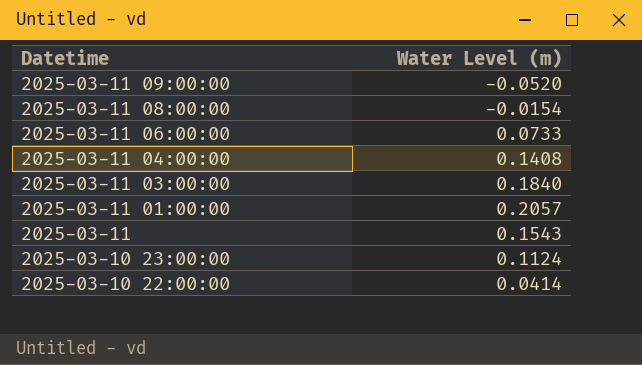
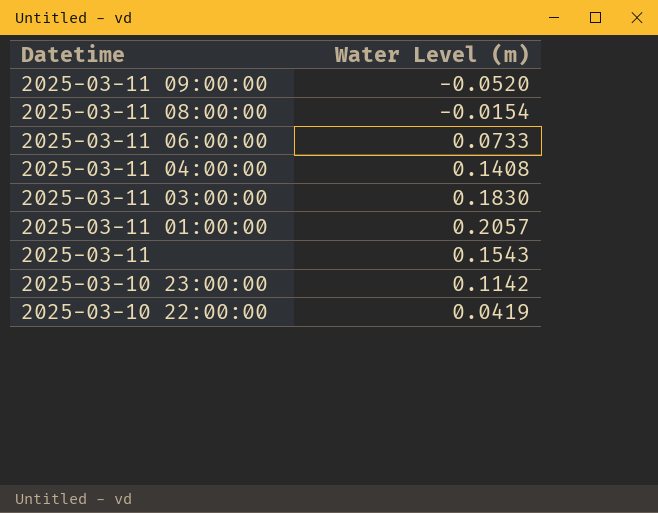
2025-03-11 03:00:00 | Water Level (m): 0.1840 -> 0.1830
2025-03-10 23:00:00 | Water Level (m): 0.1124 -> 0.1142
2025-03-10 22:00:00 | Water Level (m): 0.0414 -> 0.0419

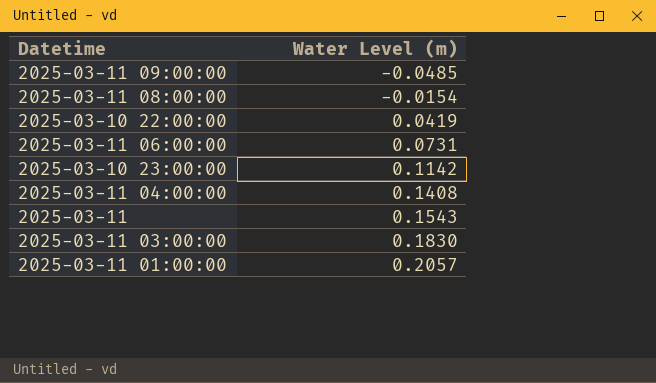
row order: Datetime descending -> Water Level (m) ascending
2025-03-11 09:00:00 | Water Level (m): -0.0520 -> -0.0485
2025-03-11 06:00:00 | Water Level (m): 0.0733 -> 0.0731

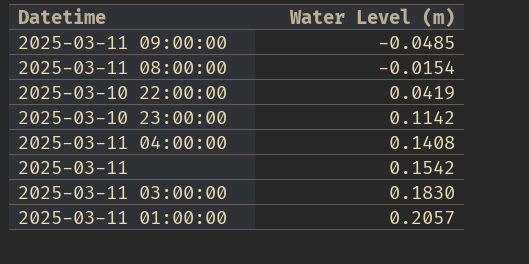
row 2025-03-11 06:00:00: 0.0731 -> none
2025-03-11 | Water Level (m): 0.1543 -> 0.1542

